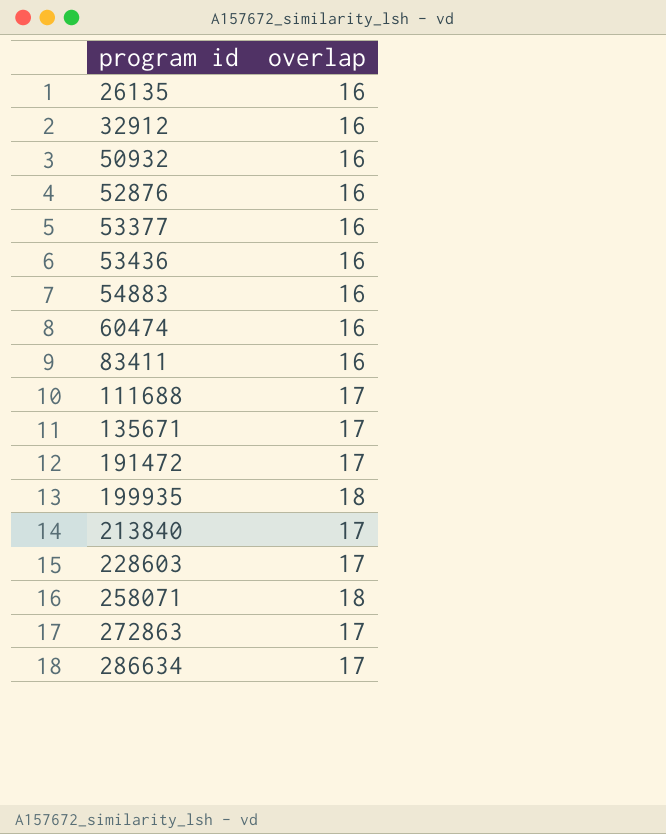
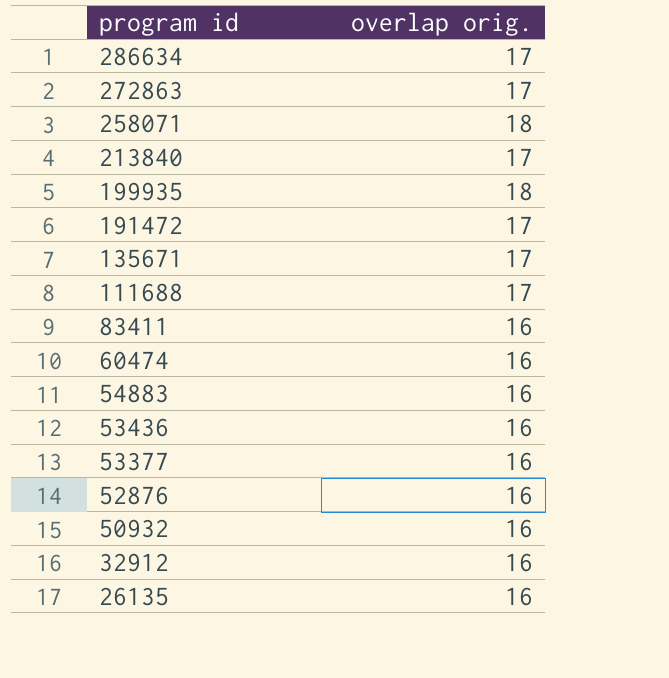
row order: program id ascending -> program id descending
column name: overlap -> overlap orig.
row 228603: 17 -> none

